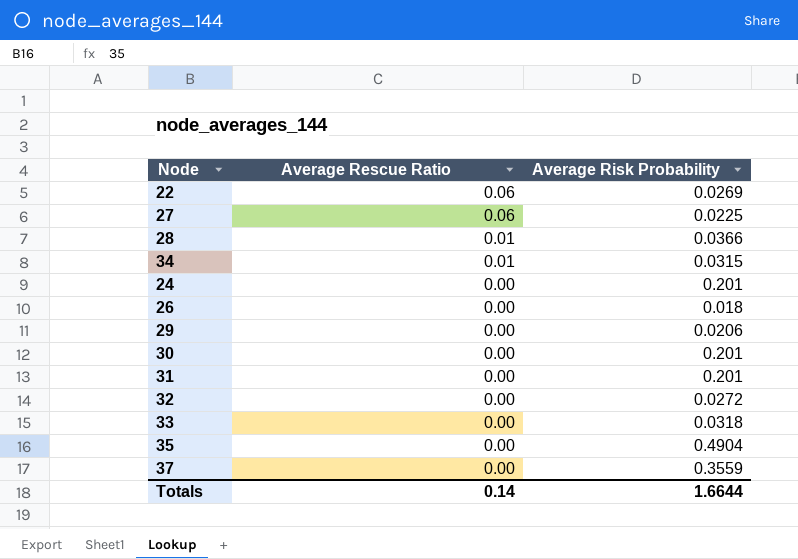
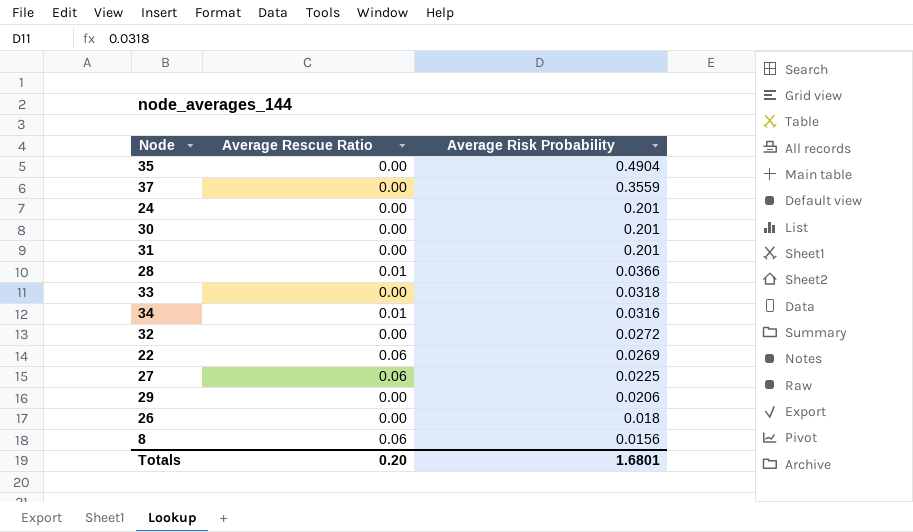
row order: Average Rescue Ratio descending -> Average Risk Probability descending
34 | Average Risk Probability: 0.0315 -> 0.0316
row 8: none -> 0.06 | 0.0156
Totals | Average Rescue Ratio: 0.14 -> 0.20
Totals | Average Risk Probability: 1.6644 -> 1.6801

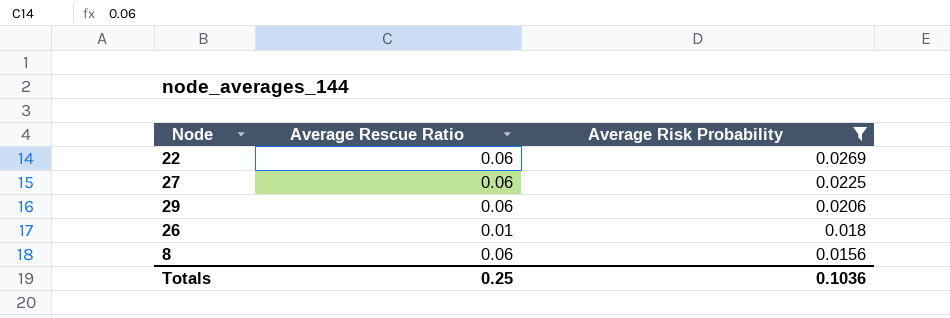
filter: none -> Average Risk Probability <= 0.0269
29 | Average Rescue Ratio: 0.00 -> 0.06
26 | Average Rescue Ratio: 0.00 -> 0.01
Totals | Average Rescue Ratio: 0.20 -> 0.25
Totals | Average Risk Probability: 1.6801 -> 0.1036

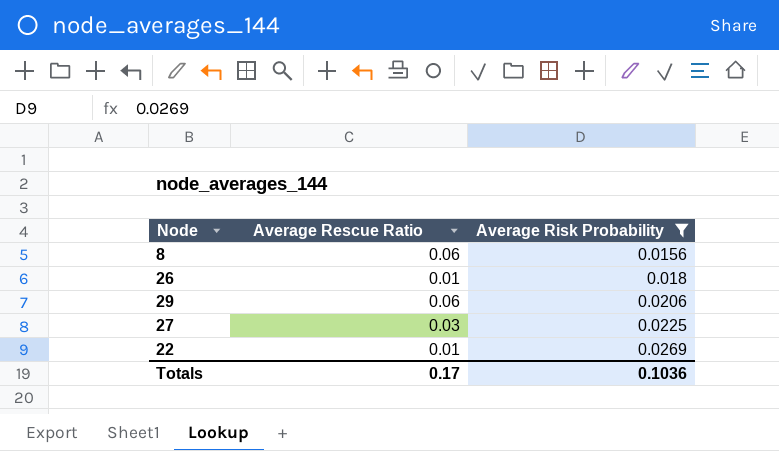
row order: Average Risk Probability descending -> Average Risk Probability ascending
27 | Average Rescue Ratio: 0.06 -> 0.03
22 | Average Rescue Ratio: 0.06 -> 0.01
Totals | Average Rescue Ratio: 0.25 -> 0.17

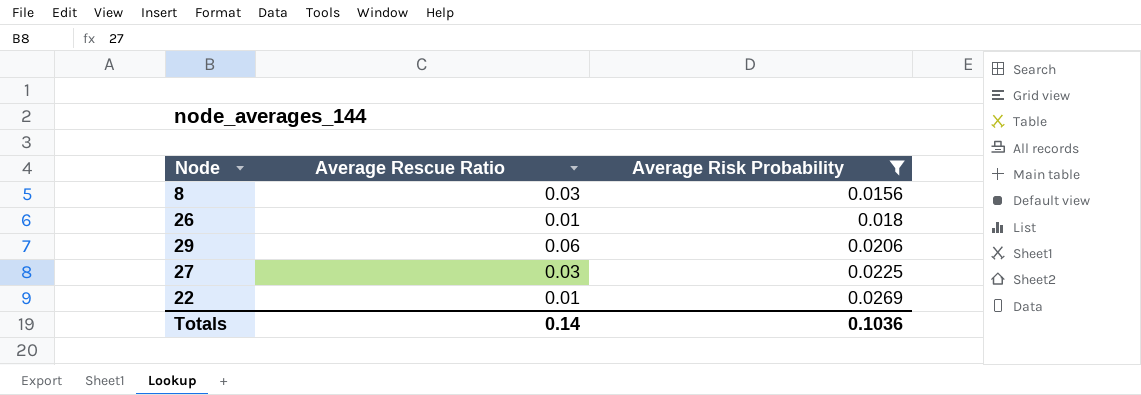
8 | Average Rescue Ratio: 0.06 -> 0.03
Totals | Average Rescue Ratio: 0.17 -> 0.14

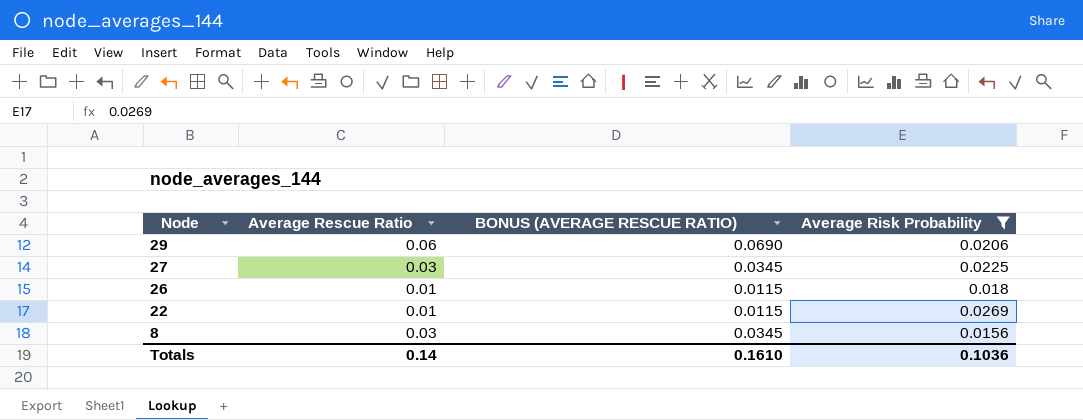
row order: Average Risk Probability ascending -> Node descending
column BONUS (AVERAGE RESCUE RATIO) | formula: none -> [Average Rescue Ratio] * 1.15

